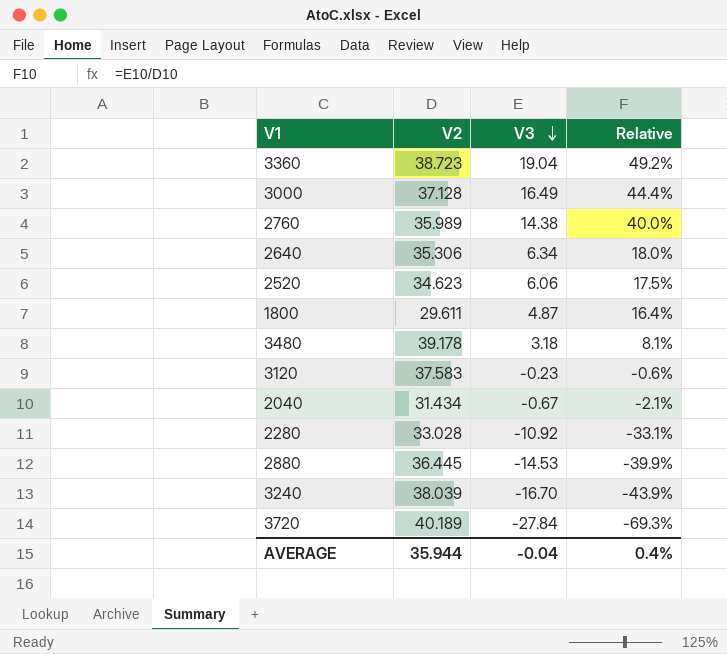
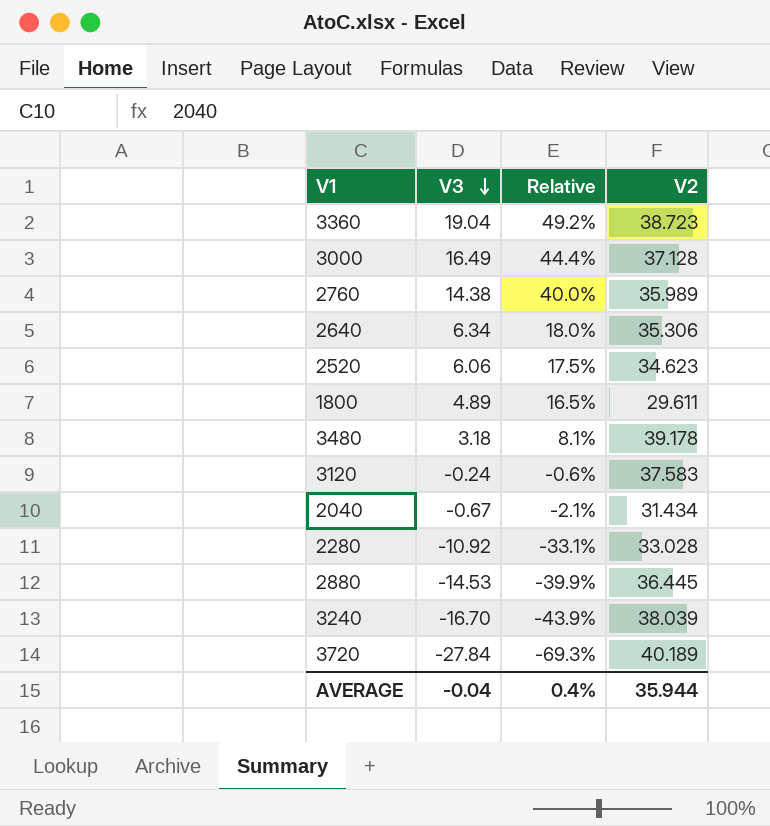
column V2 | position: 2 -> 4
1800 | V3: 4.87 -> 4.89
1800 | Relative: 16.4% -> 16.5%
3120 | V3: -0.23 -> -0.24

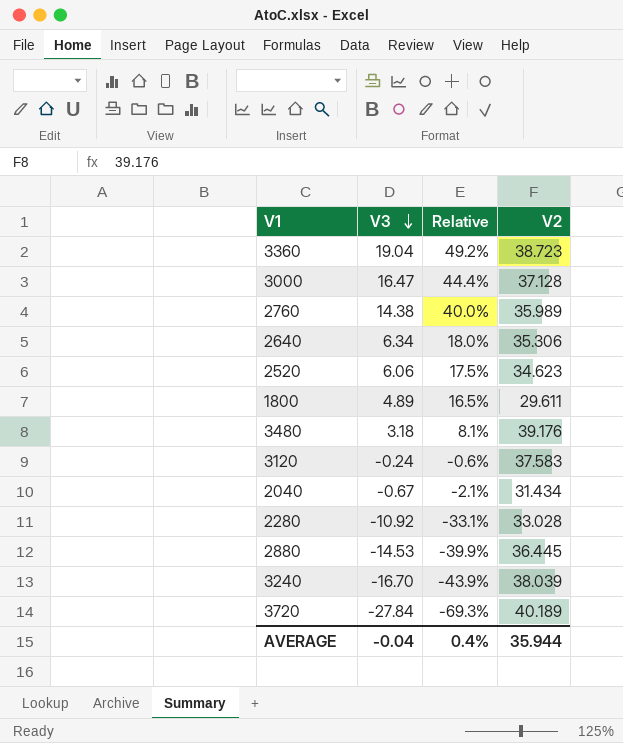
3000 | V3: 16.49 -> 16.47
3480 | V2: 39.178 -> 39.176

